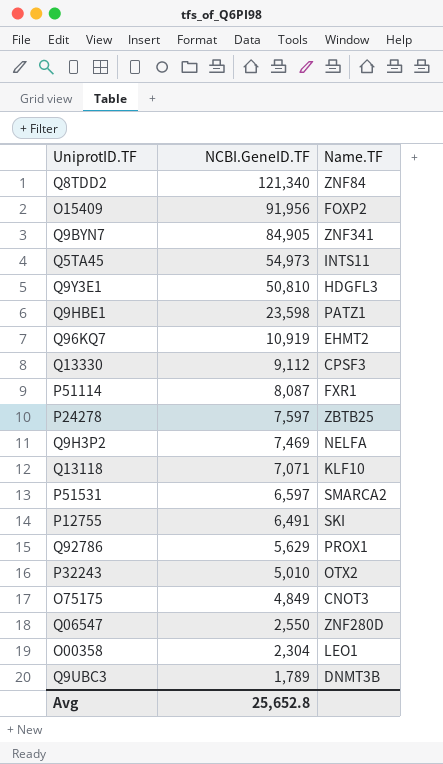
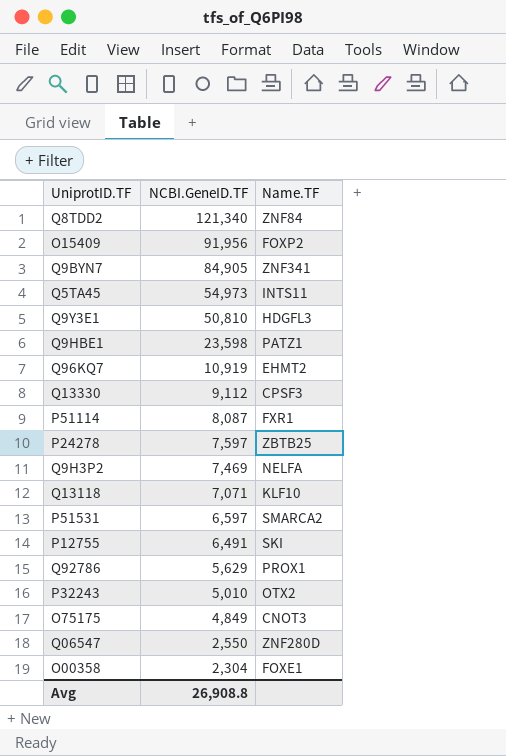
row Q9UBC3: 1,789 | DNMT3B -> none
O00358 | Name.TF: LEO1 -> FOXE1
Avg | NCBI.GeneID.TF: 25,652.8 -> 26,908.8

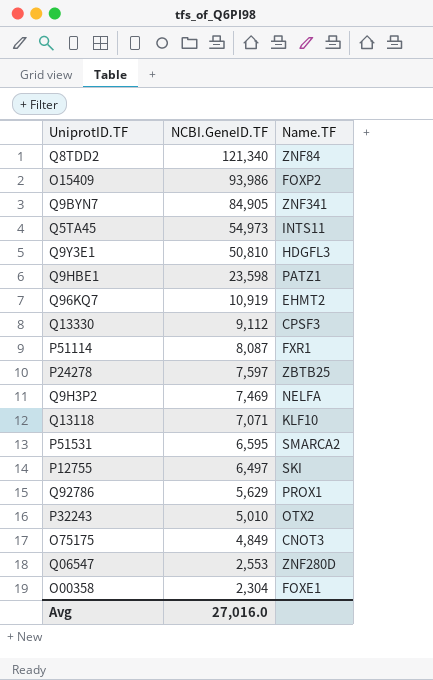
O15409 | NCBI.GeneID.TF: 91,956 -> 93,986
P51531 | NCBI.GeneID.TF: 6,597 -> 6,595
P12755 | NCBI.GeneID.TF: 6,491 -> 6,497
Q06547 | NCBI.GeneID.TF: 2,550 -> 2,553
Avg | NCBI.GeneID.TF: 26,908.8 -> 27,016.0

